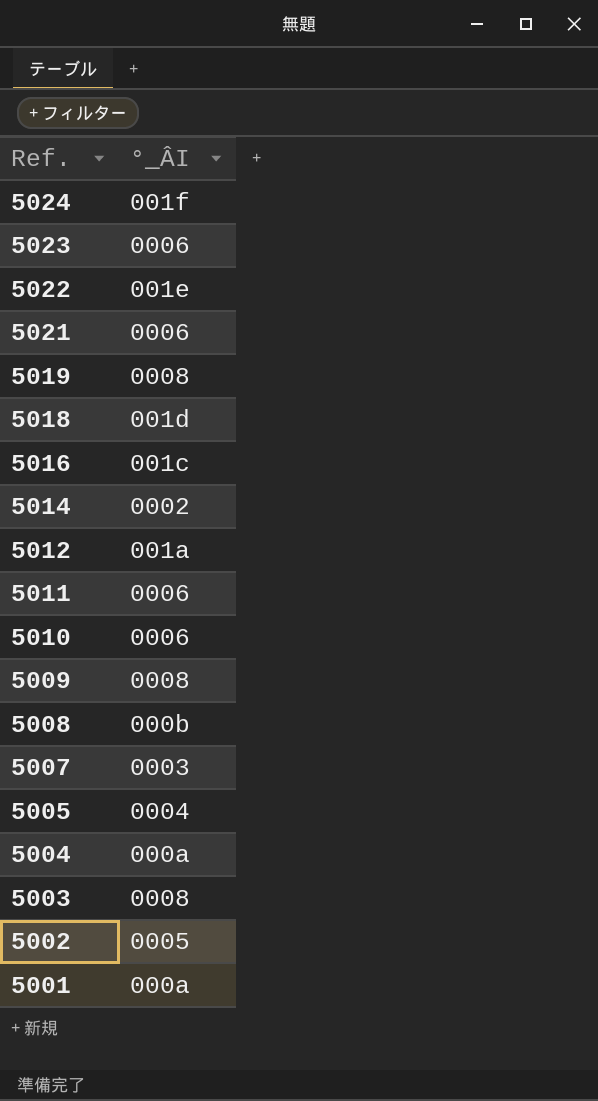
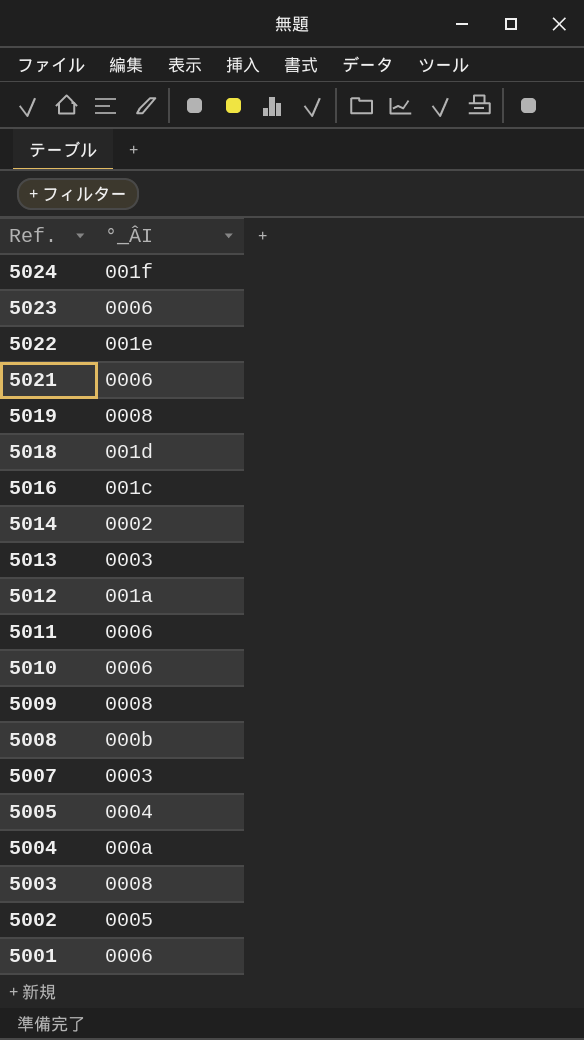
row 5013: none -> 0003
5001 | °_ÂI: 000a -> 0006

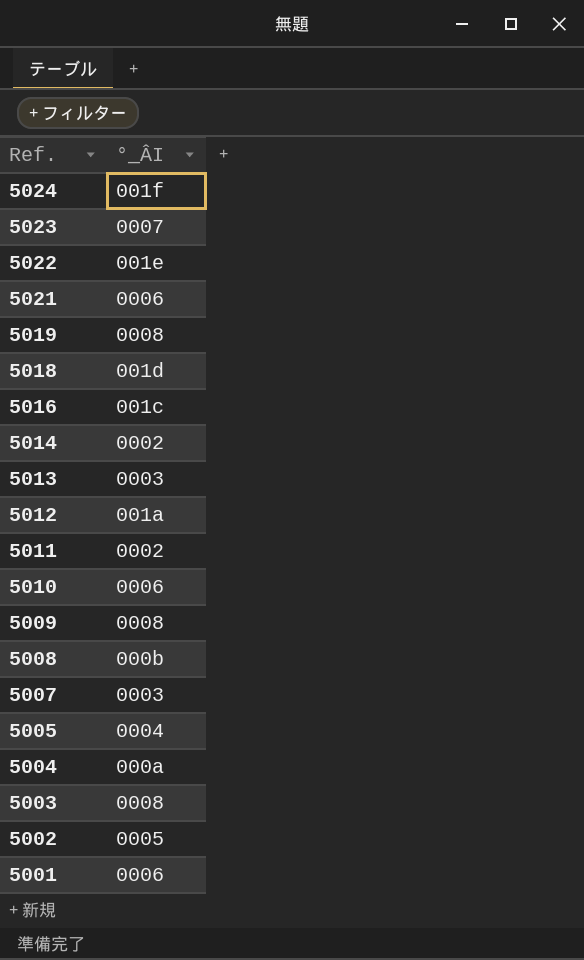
5023 | °_ÂI: 0006 -> 0007
5011 | °_ÂI: 0006 -> 0002

